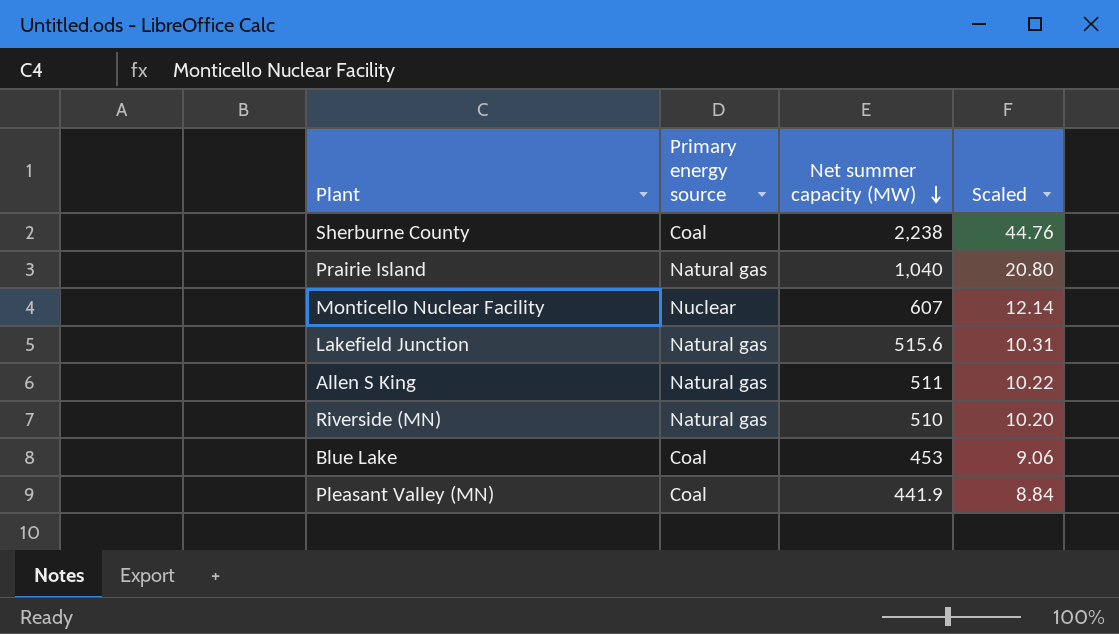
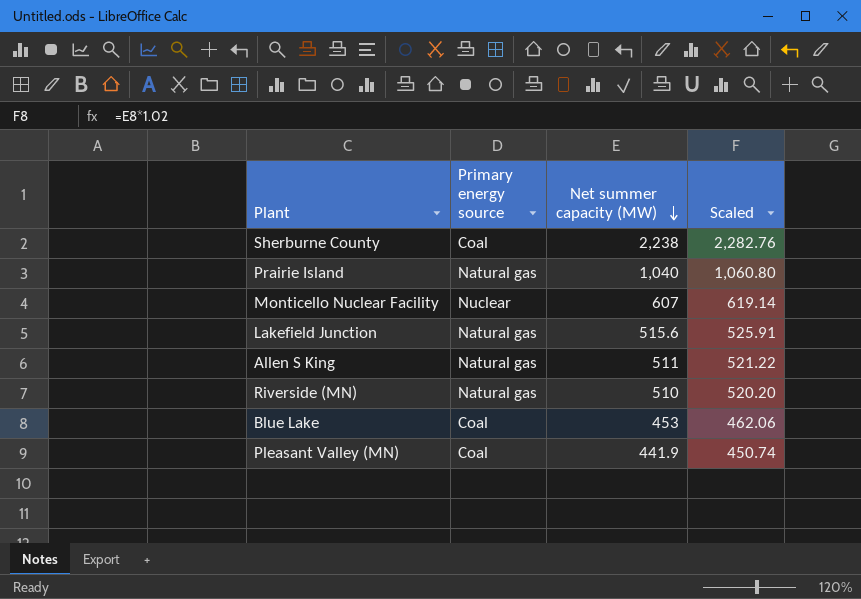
column Scaled | formula: [Net summer capacity (MW)] * 0.02 -> [Net summer capacity (MW)] * 1.02

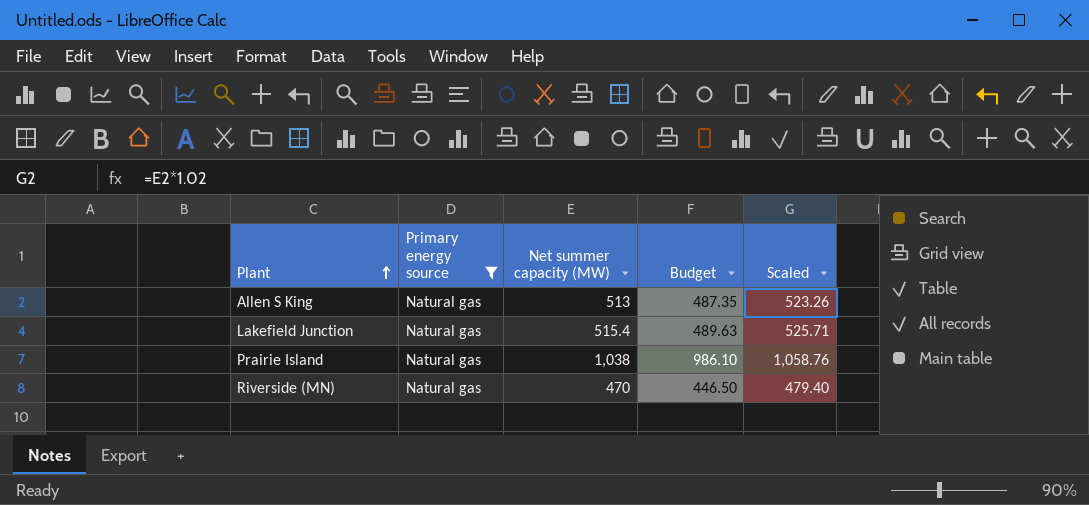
filter: none -> Primary energy source = Natural gas
row order: Net summer capacity (MW) descending -> Plant ascending
column Budget | formula: none -> [Net summer capacity (MW)] * 0.95
Allen S King | Net summer capacity (MW): 511 -> 513
Allen S King | Scaled: 521.22 -> 523.26
Lakefield Junction | Net summer capacity (MW): 515.6 -> 515.4
Lakefield Junction | Scaled: 525.91 -> 525.71
Prairie Island | Net summer capacity (MW): 1,040 -> 1,038
Prairie Island | Scaled: 1,060.80 -> 1,058.76
Riverside (MN) | Net summer capacity (MW): 510 -> 470
Riverside (MN) | Scaled: 520.20 -> 479.40

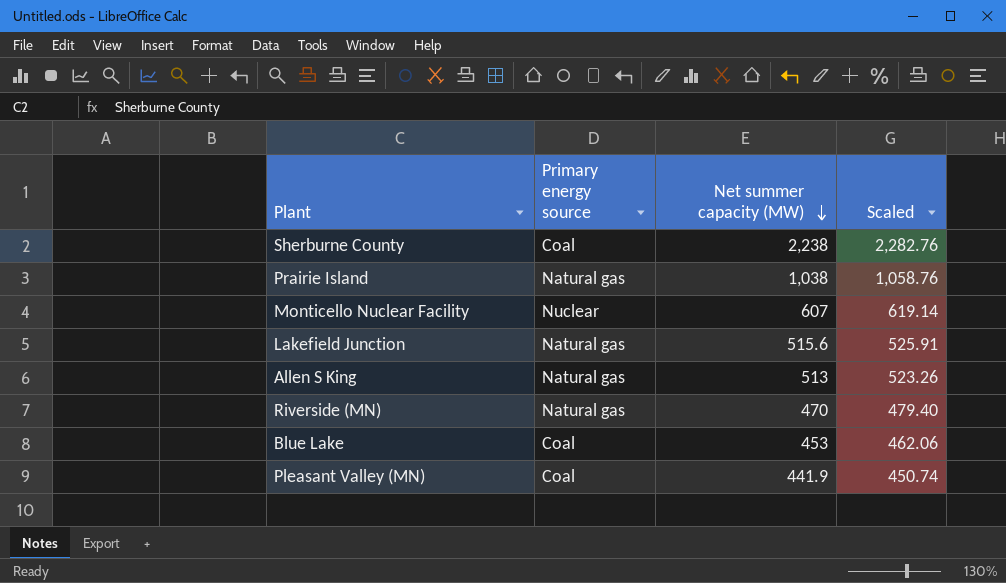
filter: Primary energy source = Natural gas -> none
row order: Plant ascending -> Net summer capacity (MW) descending
column Budget | formula: [Net summer capacity (MW)] * 0.95 -> none
Lakefield Junction | Net summer capacity (MW): 515.4 -> 515.6
Lakefield Junction | Scaled: 525.71 -> 525.91

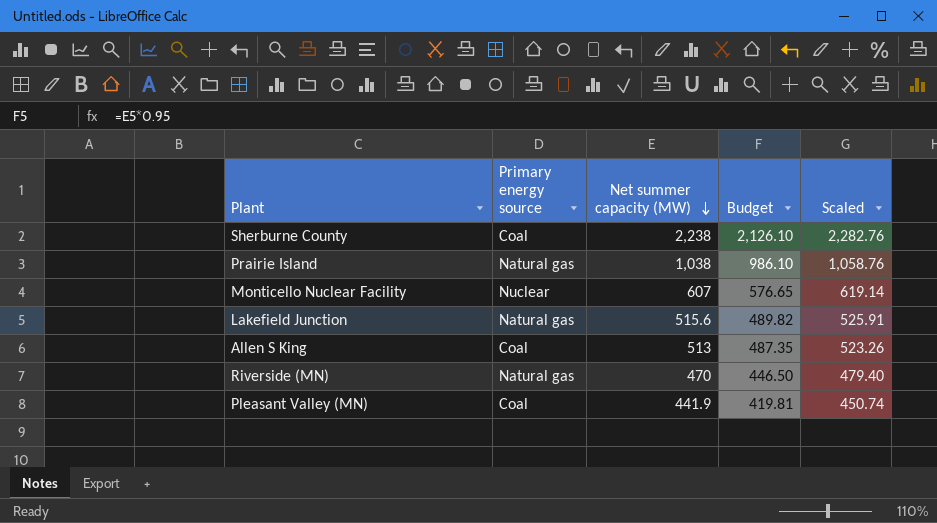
column Budget | formula: none -> [Net summer capacity (MW)] * 0.95
row Blue Lake: Coal | 453 | 462.06 -> none
Allen S King | Primary energy source: Natural gas -> Coal

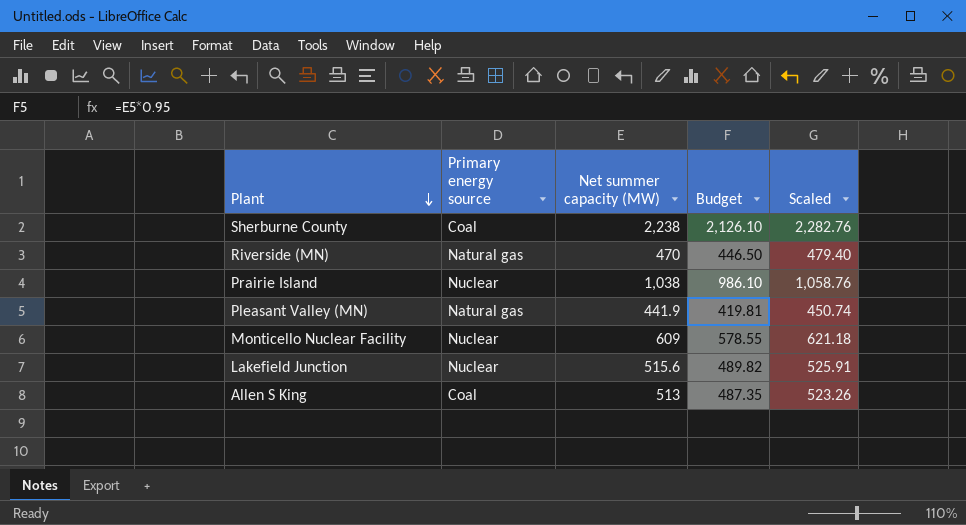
row order: Net summer capacity (MW) descending -> Plant descending
Prairie Island | Primary energy source: Natural gas -> Nuclear
Pleasant Valley (MN) | Primary energy source: Coal -> Natural gas
Monticello Nuclear Facility | Net summer capacity (MW): 607 -> 609
Monticello Nuclear Facility | Budget: 576.65 -> 578.55
Monticello Nuclear Facility | Scaled: 619.14 -> 621.18
Lakefield Junction | Primary energy source: Natural gas -> Nuclear

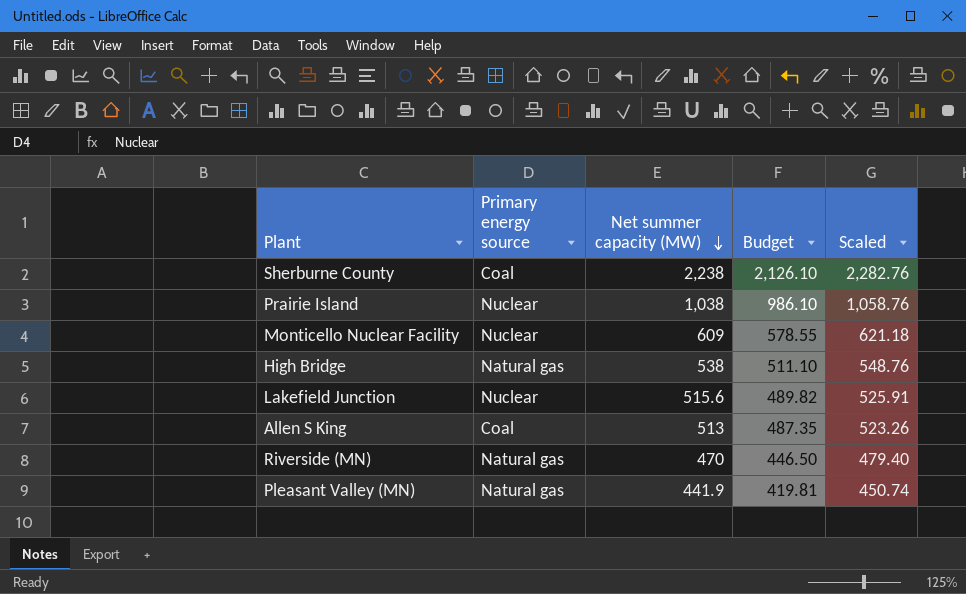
row order: Plant descending -> Net summer capacity (MW) descending
row High Bridge: none -> Natural gas | 538 | 511.10 | 548.76

